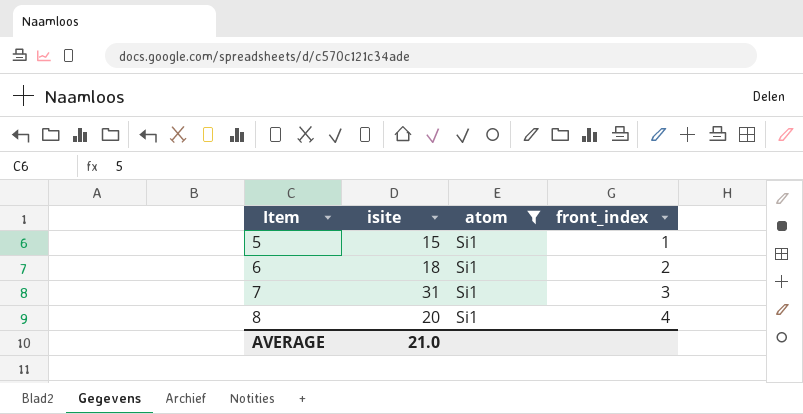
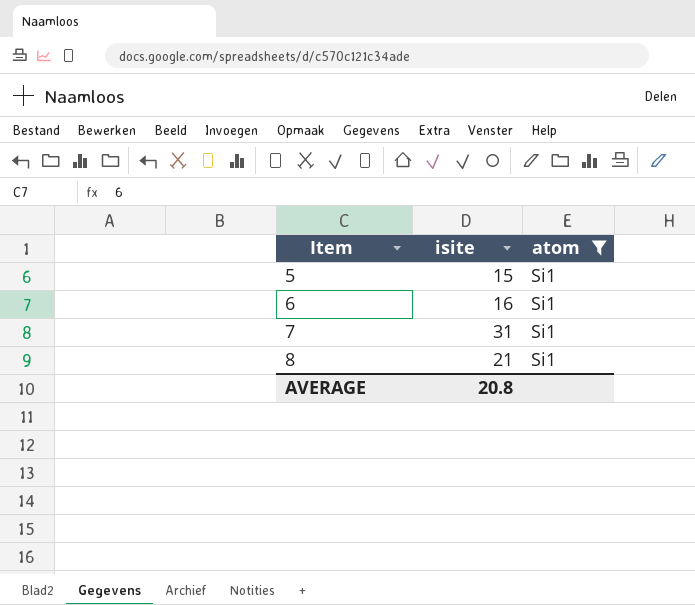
column front_index | position: 4 -> none
6 | isite: 18 -> 16
8 | isite: 20 -> 21
AVERAGE | isite: 21.0 -> 20.8

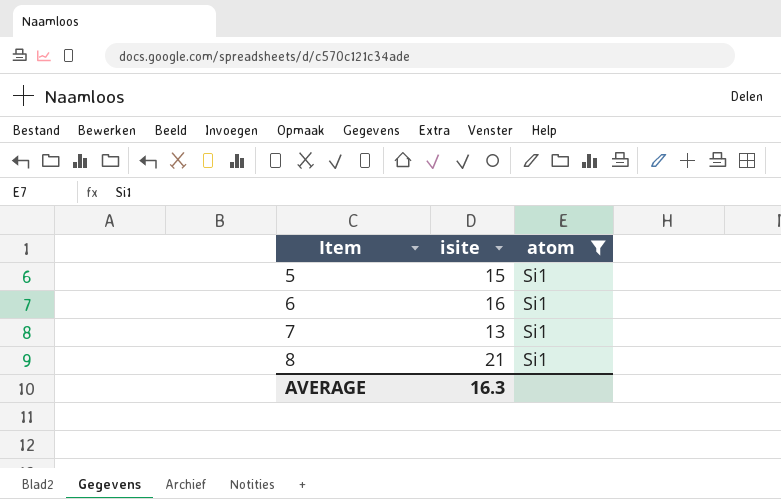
7 | isite: 31 -> 13
AVERAGE | isite: 20.8 -> 16.3

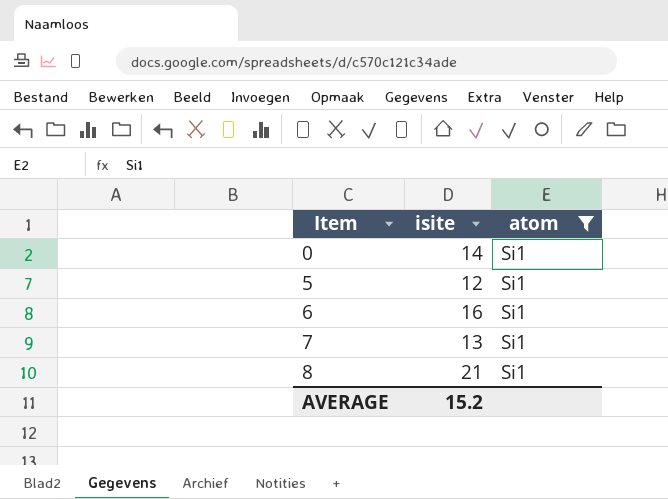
row 0: none -> 14 | Si1
5 | isite: 15 -> 12
AVERAGE | isite: 16.3 -> 15.2

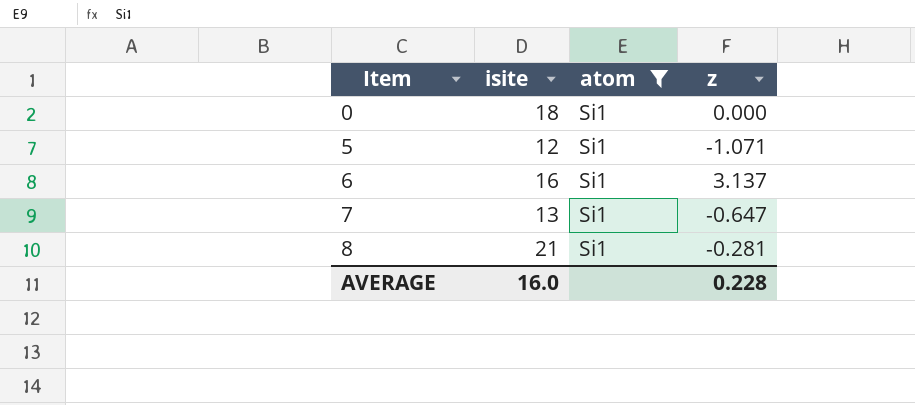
column z | position: none -> 4
0 | isite: 14 -> 18
AVERAGE | isite: 15.2 -> 16.0

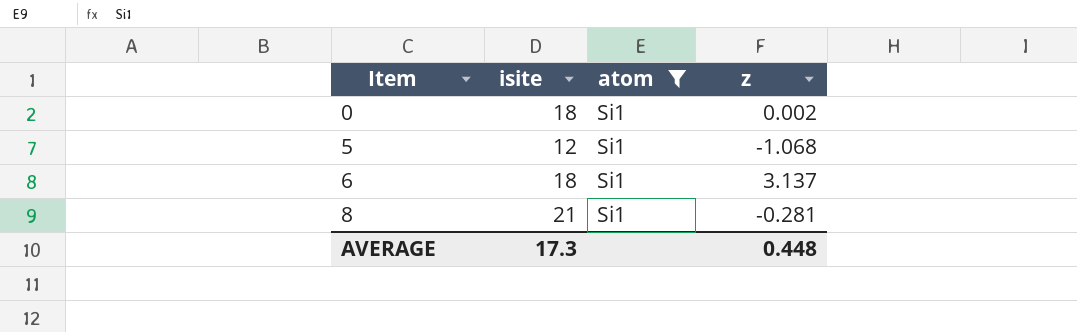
row 7: 13 | Si1 | -0.647 -> none
0 | z: 0.000 -> 0.002
5 | z: -1.071 -> -1.068
6 | isite: 16 -> 18
AVERAGE | isite: 16.0 -> 17.3
AVERAGE | z: 0.228 -> 0.448

